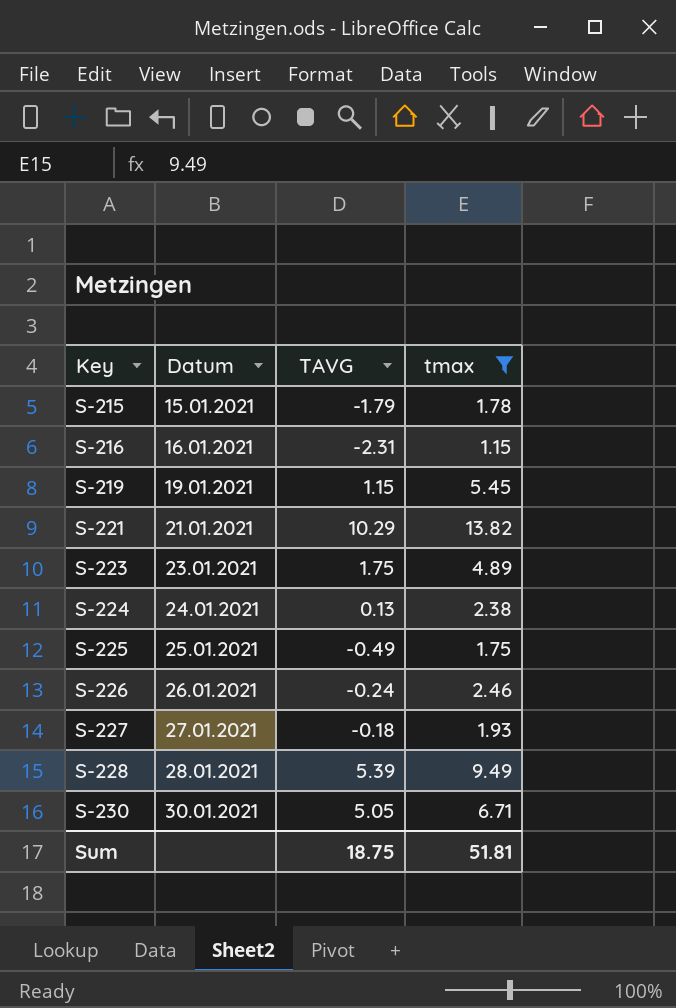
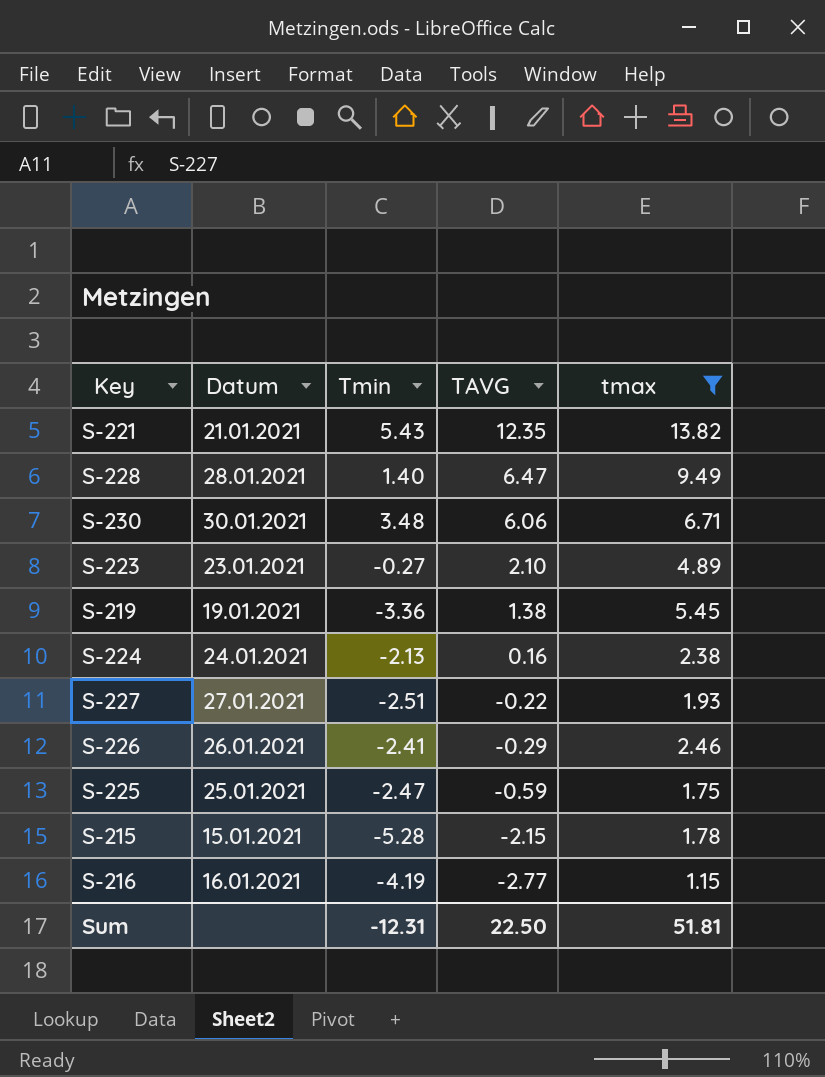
row order: Key ascending -> TAVG descending
column Tmin | position: none -> 3
S-221 | TAVG: 10.29 -> 12.35
S-228 | TAVG: 5.39 -> 6.47
S-230 | TAVG: 5.05 -> 6.06
S-223 | TAVG: 1.75 -> 2.10
S-219 | TAVG: 1.15 -> 1.38
S-224 | TAVG: 0.13 -> 0.16
S-227 | TAVG: -0.18 -> -0.22
S-226 | TAVG: -0.24 -> -0.29
S-225 | TAVG: -0.49 -> -0.59
S-215 | TAVG: -1.79 -> -2.15
S-216 | TAVG: -2.31 -> -2.77
Sum | TAVG: 18.75 -> 22.50

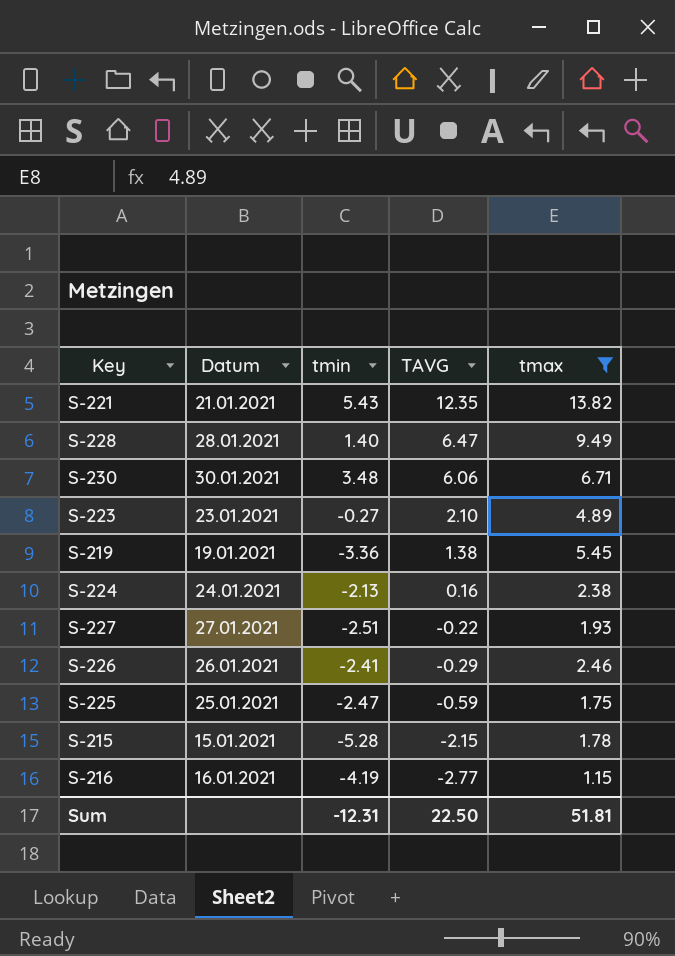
column name: Tmin -> tmin

